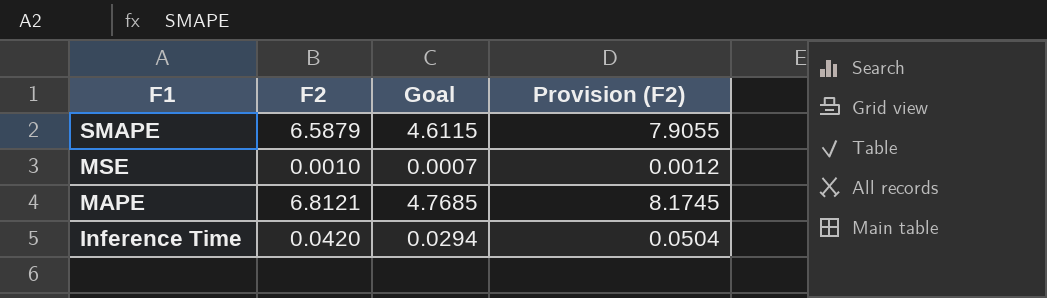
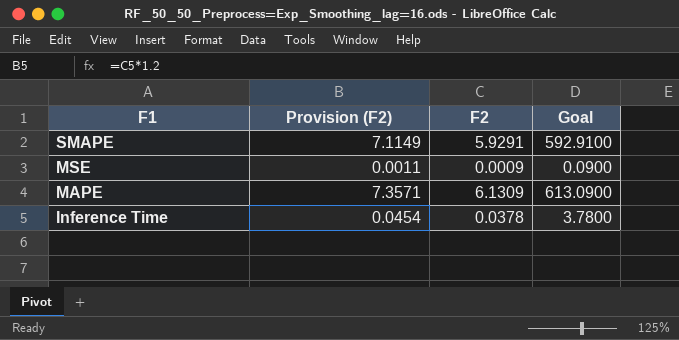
column Provision (F2) | position: 4 -> 2
column Goal | formula: [F2] * 0.7 -> [F2] * 100
SMAPE | Provision (F2): 7.9055 -> 7.1149
SMAPE | F2: 6.5879 -> 5.9291
MSE | Provision (F2): 0.0012 -> 0.0011
MSE | F2: 0.0010 -> 0.0009
MAPE | Provision (F2): 8.1745 -> 7.3571
MAPE | F2: 6.8121 -> 6.1309
Inference Time | Provision (F2): 0.0504 -> 0.0454
Inference Time | F2: 0.0420 -> 0.0378

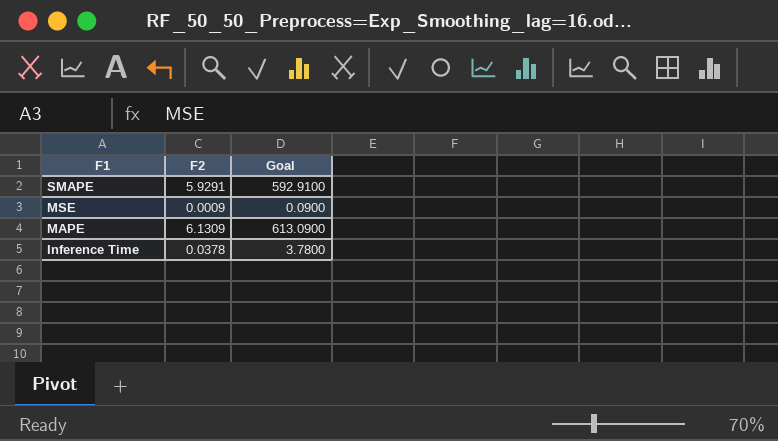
column Provision (F2) | formula: [F2] * 1.2 -> none

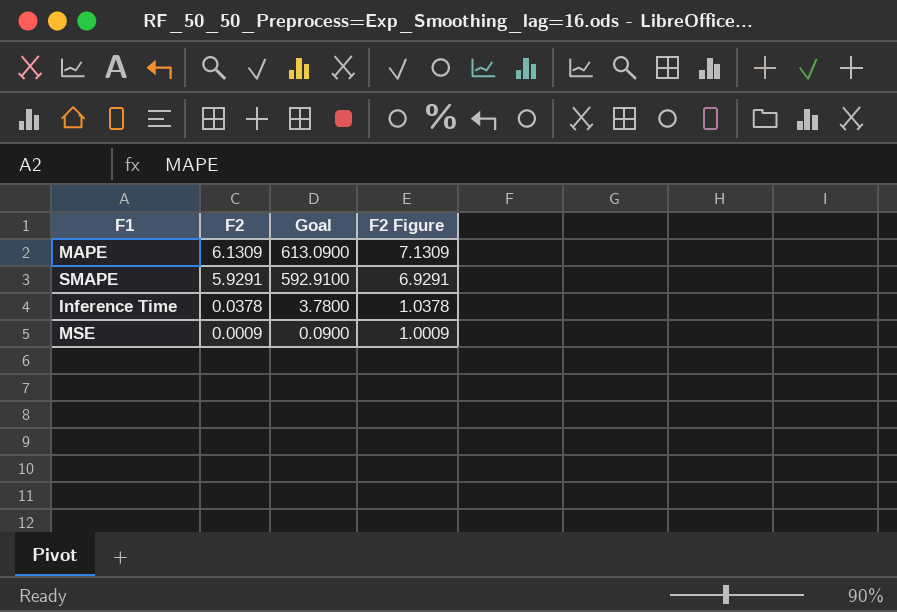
row order: F1 descending -> F2 descending
column F2 Figure | formula: none -> [F2] + 1

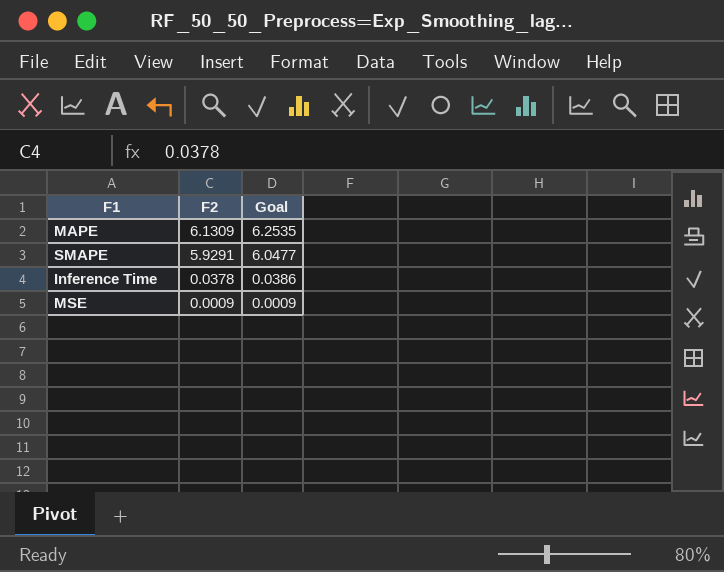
column F2 Figure | formula: [F2] + 1 -> none
column Goal | formula: [F2] * 100 -> [F2] * 1.02

